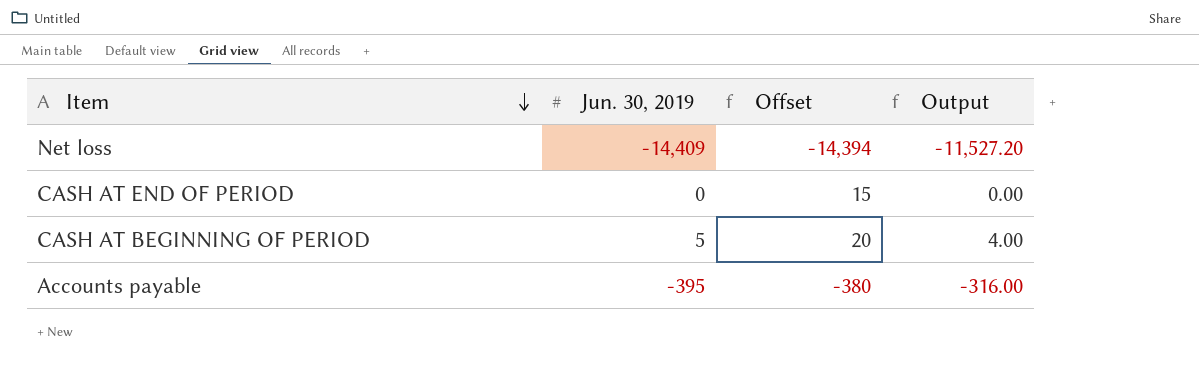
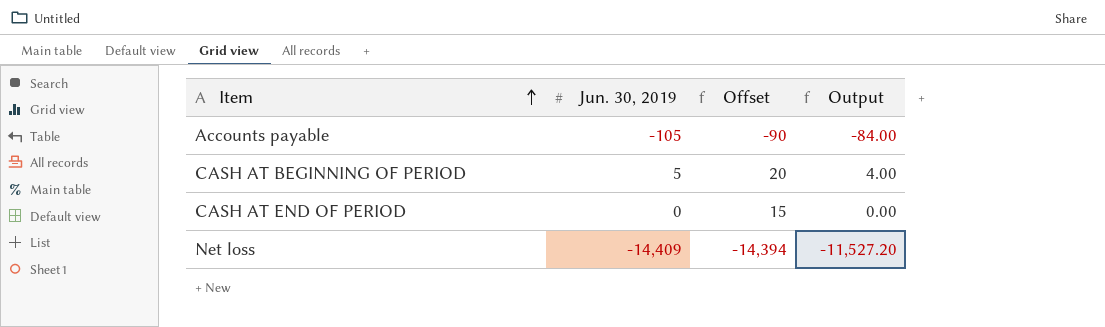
row order: Item descending -> Item ascending
Accounts payable | Jun. 30, 2019: -395 -> -105
Accounts payable | Offset: -380 -> -90
Accounts payable | Output: -316.00 -> -84.00

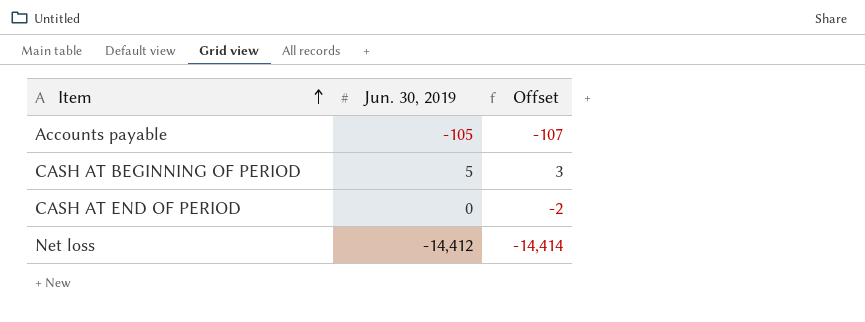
column Output | formula: [Jun. 30, 2019] * 0.8 -> none
column Offset | formula: [Jun. 30, 2019] + 15 -> [Jun. 30, 2019] - 2
Net loss | Jun. 30, 2019: -14,409 -> -14,412

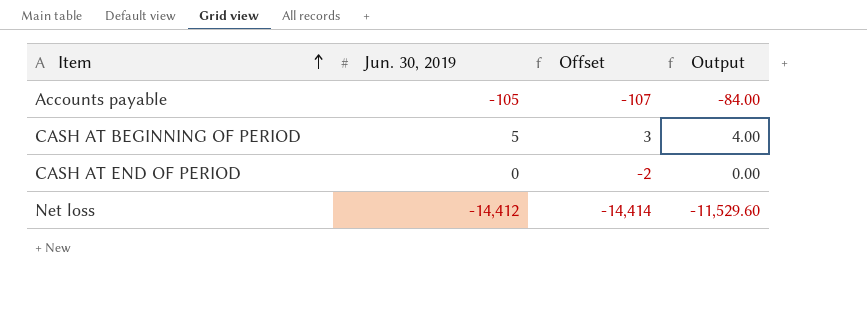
column Output | formula: none -> [Jun. 30, 2019] * 0.8

